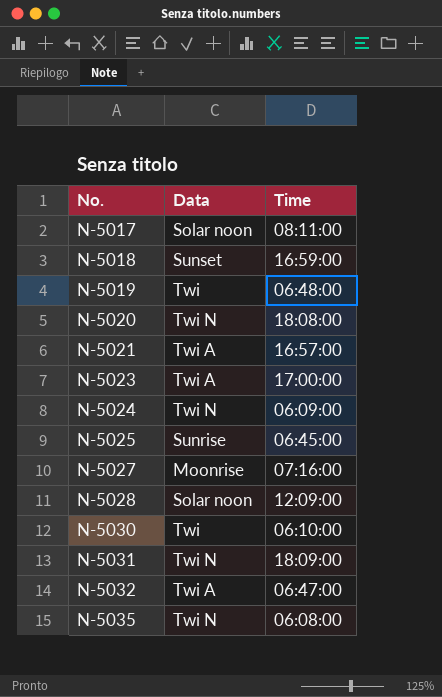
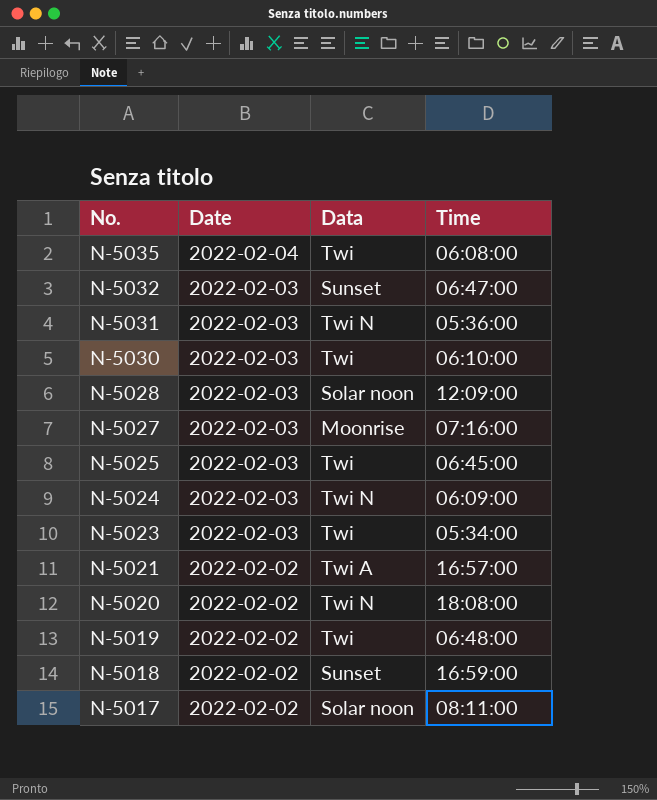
row order: No. ascending -> No. descending
column Date | position: none -> 2
N-5035 | Data: Twi N -> Twi
N-5032 | Data: Twi A -> Sunset
N-5031 | Time: 18:09:00 -> 05:36:00
N-5025 | Data: Sunrise -> Twi
N-5023 | Data: Twi A -> Twi
N-5023 | Time: 17:00:00 -> 05:34:00

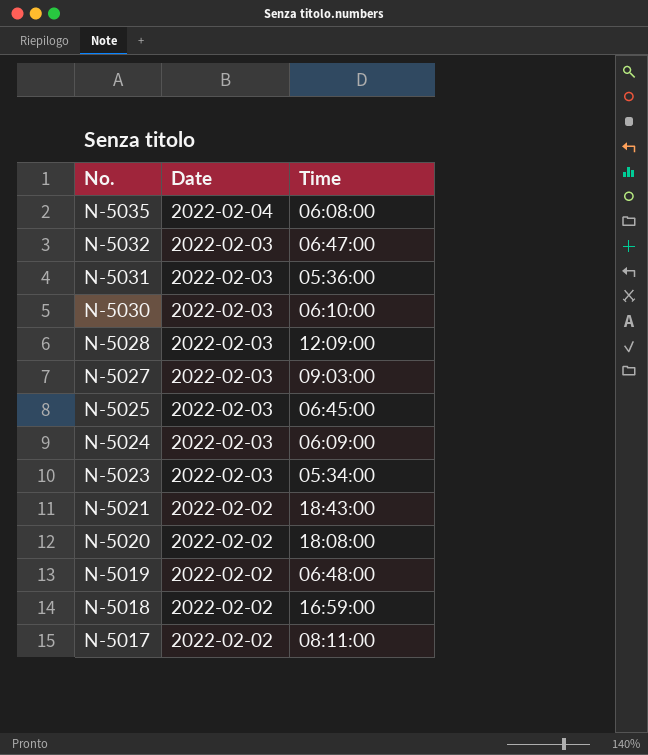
column Data | position: 3 -> none
N-5027 | Time: 07:16:00 -> 09:03:00
N-5021 | Time: 16:57:00 -> 18:43:00

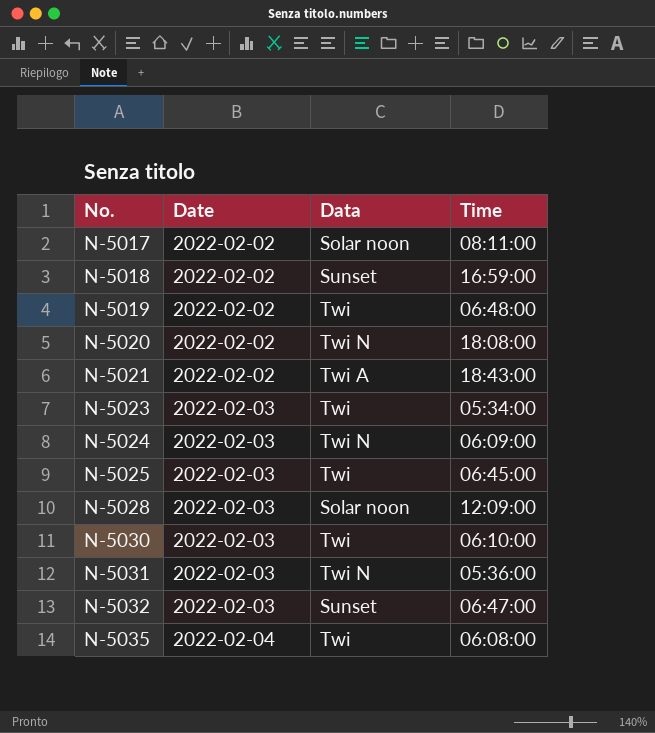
row order: No. descending -> No. ascending
column Data | position: none -> 3
row N-5027: 2022-02-03 | 09:03:00 -> none

